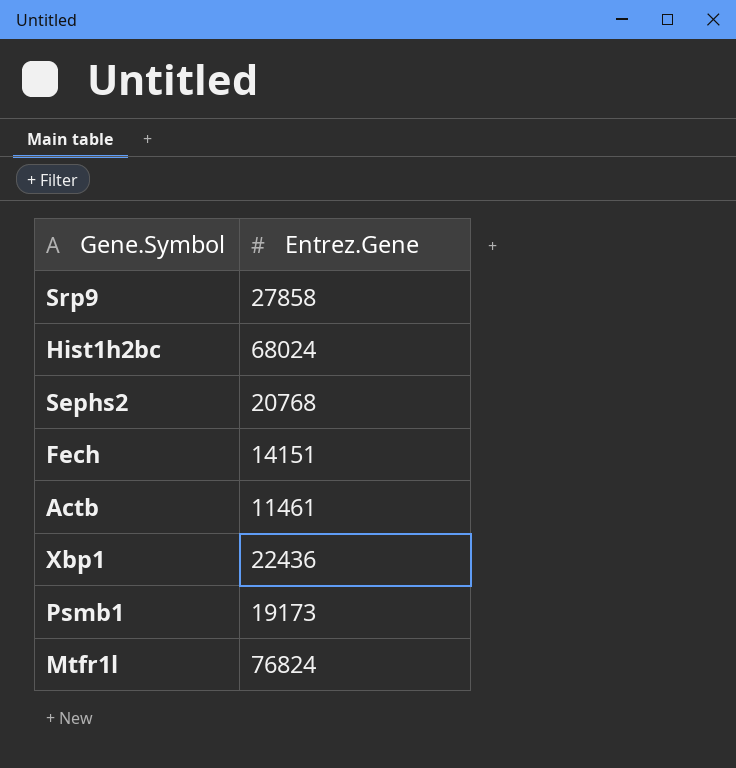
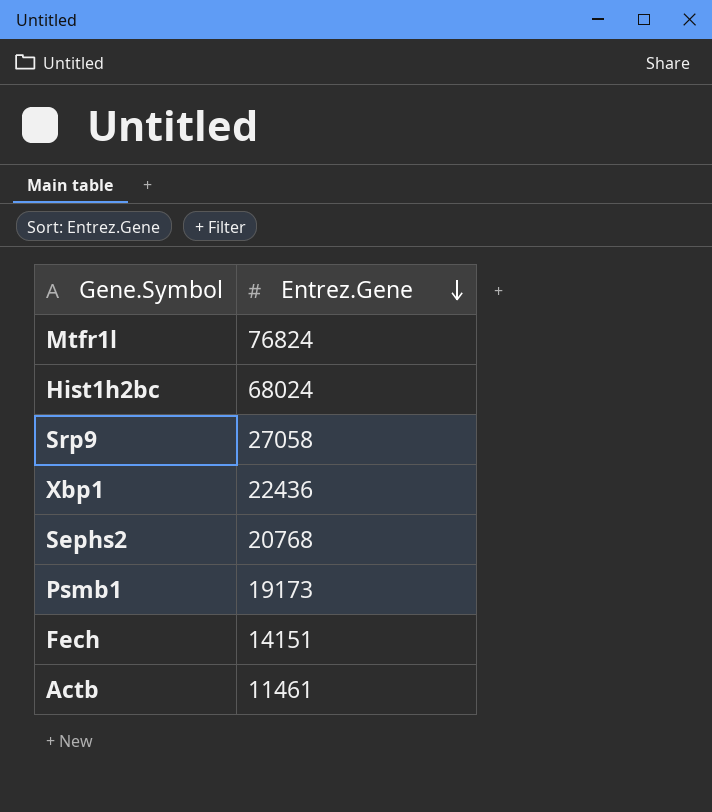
row order: none -> Entrez.Gene descending
Srp9 | Entrez.Gene: 27858 -> 27058

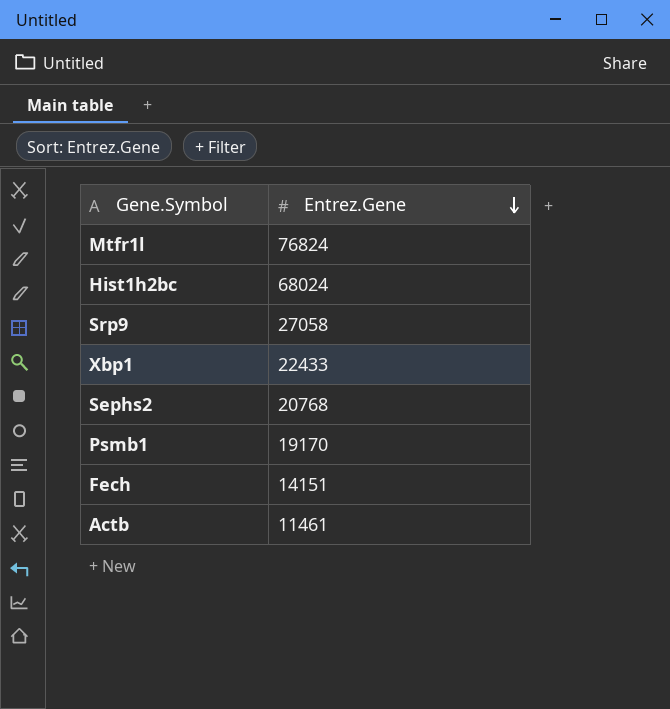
Xbp1 | Entrez.Gene: 22436 -> 22433
Psmb1 | Entrez.Gene: 19173 -> 19170

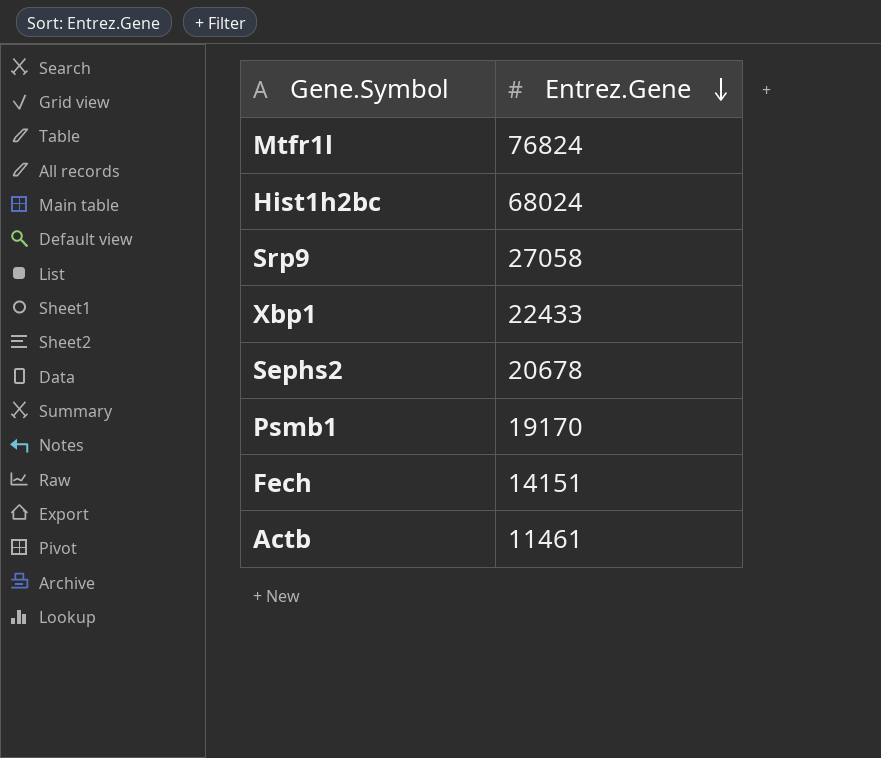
Sephs2 | Entrez.Gene: 20768 -> 20678

